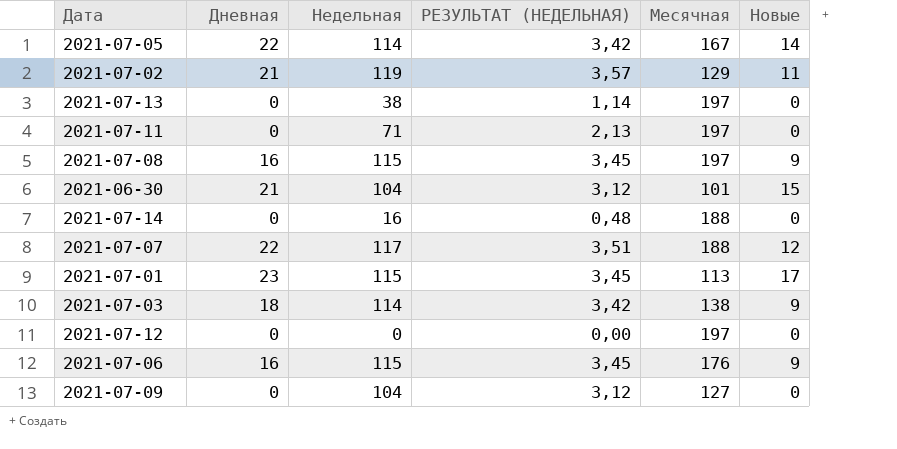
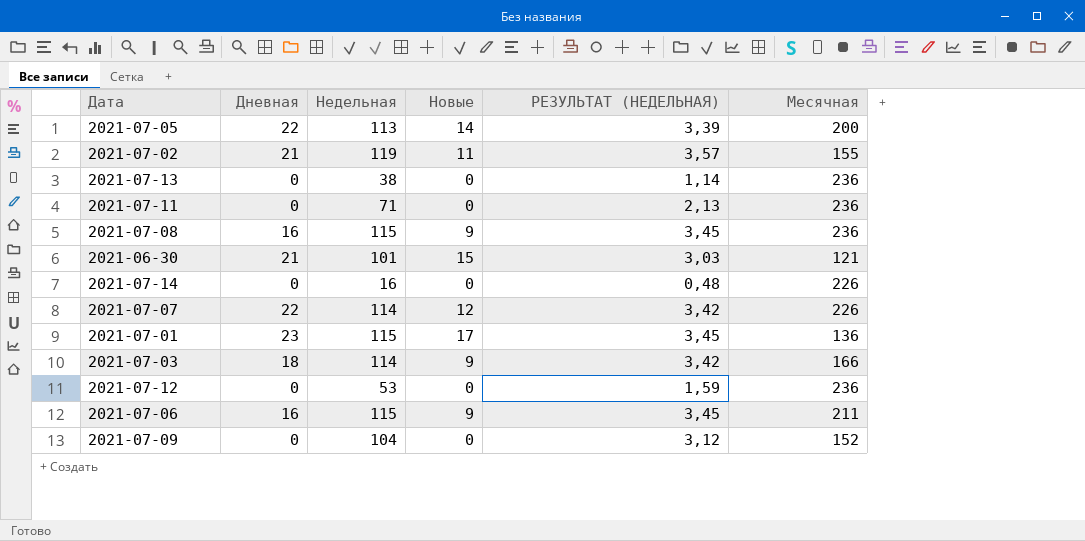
column Новые | position: 6 -> 4
2021-07-05 | Недельная: 114 -> 113
2021-07-05 | РЕЗУЛЬТАТ (НЕДЕЛЬНАЯ): 3,42 -> 3,39
2021-07-05 | Месячная: 167 -> 200
2021-07-02 | Месячная: 129 -> 155
2021-07-13 | Месячная: 197 -> 236
2021-07-11 | Месячная: 197 -> 236
2021-07-08 | Месячная: 197 -> 236
2021-06-30 | Недельная: 104 -> 101
2021-06-30 | РЕЗУЛЬТАТ (НЕДЕЛЬНАЯ): 3,12 -> 3,03
2021-06-30 | Месячная: 101 -> 121
2021-07-14 | Месячная: 188 -> 226
2021-07-07 | Недельная: 117 -> 114
2021-07-07 | РЕЗУЛЬТАТ (НЕДЕЛЬНАЯ): 3,51 -> 3,42
2021-07-07 | Месячная: 188 -> 226
2021-07-01 | Месячная: 113 -> 136
2021-07-03 | Месячная: 138 -> 166
2021-07-12 | Недельная: 0 -> 53
2021-07-12 | РЕЗУЛЬТАТ (НЕДЕЛЬНАЯ): 0,00 -> 1,59
2021-07-12 | Месячная: 197 -> 236
2021-07-06 | Месячная: 176 -> 211
2021-07-09 | Месячная: 127 -> 152

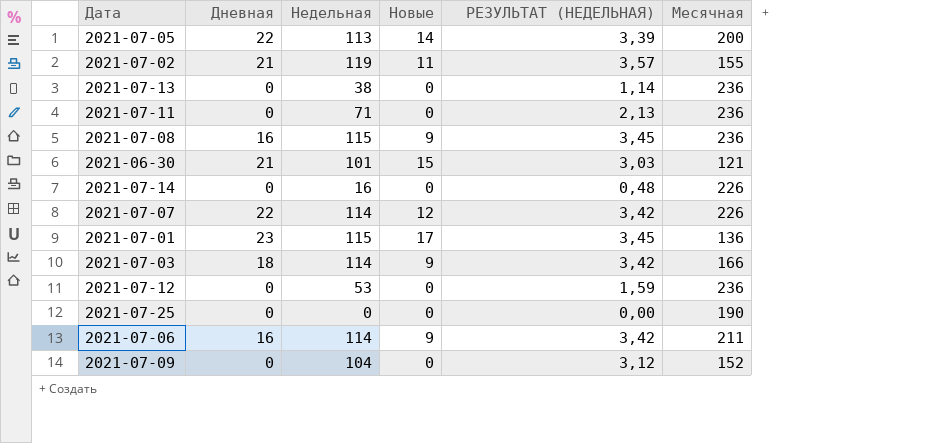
row 2021-07-25: none -> 0 | 0 | 0 | 0,00 | 190
2021-07-06 | Недельная: 115 -> 114
2021-07-06 | РЕЗУЛЬТАТ (НЕДЕЛЬНАЯ): 3,45 -> 3,42

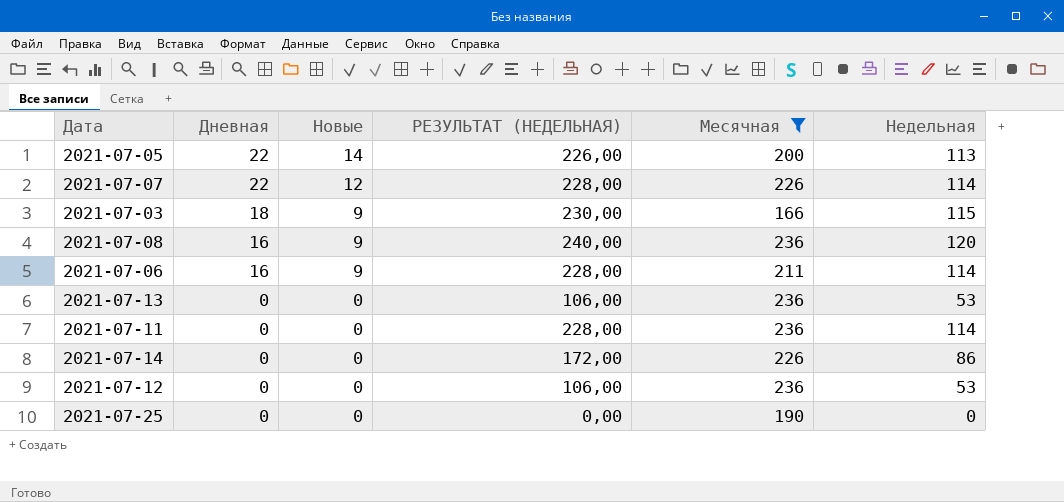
filter: none -> Месячная >= 166
row order: none -> Дневная descending
column РЕЗУЛЬТАТ (НЕДЕЛЬНАЯ) | formula: [Недельная] * 0,03 -> [Недельная] * 2
column Недельная | position: 3 -> 6
2021-07-03 | Недельная: 114 -> 115
2021-07-08 | Недельная: 115 -> 120
2021-07-13 | Недельная: 38 -> 53
2021-07-11 | Недельная: 71 -> 114
2021-07-14 | Недельная: 16 -> 86

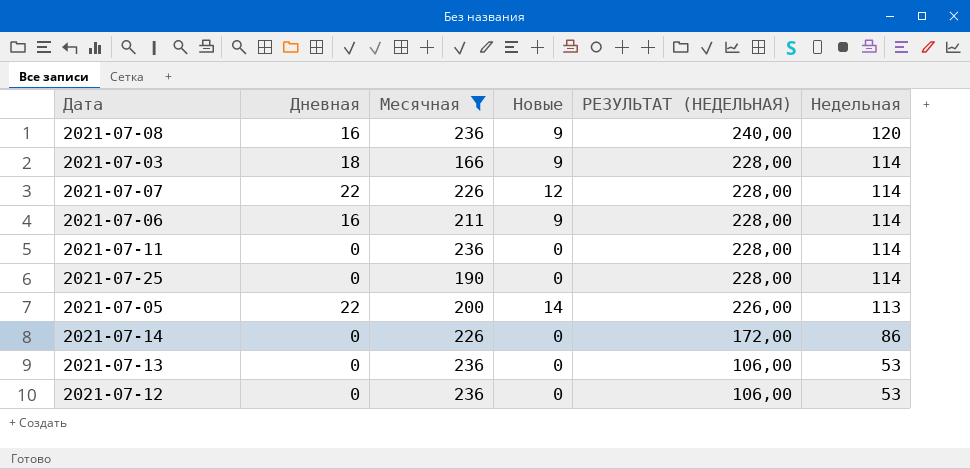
row order: Дневная descending -> РЕЗУЛЬТАТ (НЕДЕЛЬНАЯ) descending
column Месячная | position: 5 -> 3
2021-07-03 | РЕЗУЛЬТАТ (НЕДЕЛЬНАЯ): 230,00 -> 228,00
2021-07-03 | Недельная: 115 -> 114
2021-07-25 | РЕЗУЛЬТАТ (НЕДЕЛЬНАЯ): 0,00 -> 228,00
2021-07-25 | Недельная: 0 -> 114

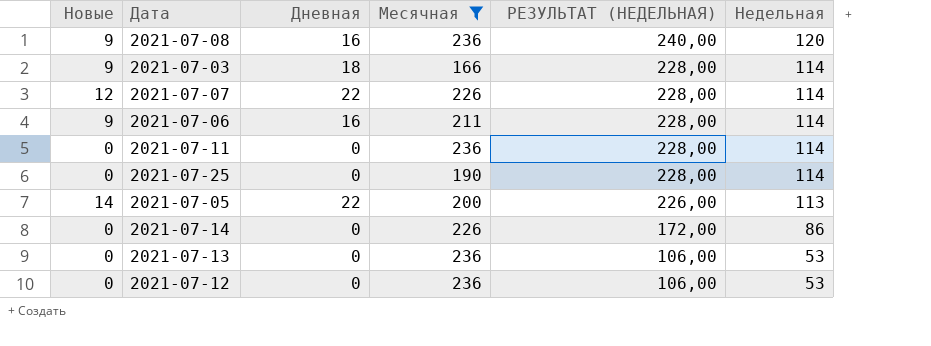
column Новые | position: 4 -> 1

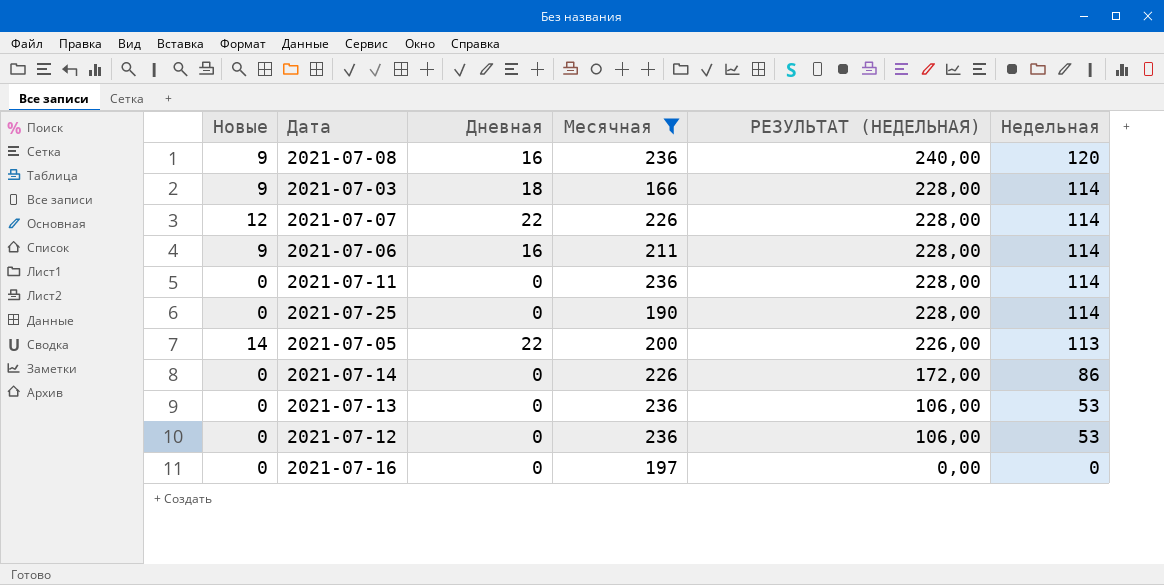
row 2021-07-16: none -> 0 | 0 | 197 | 0,00 | 0

